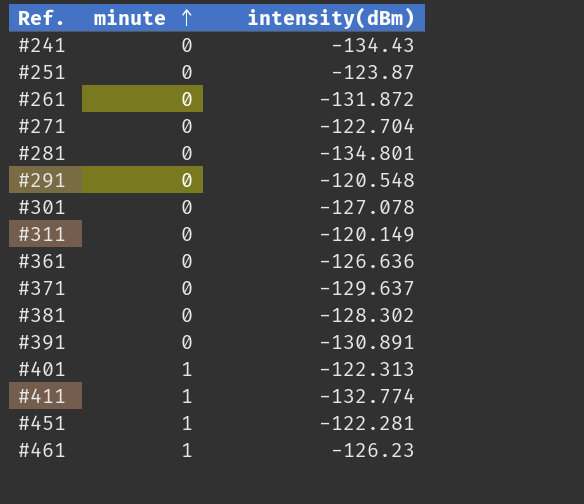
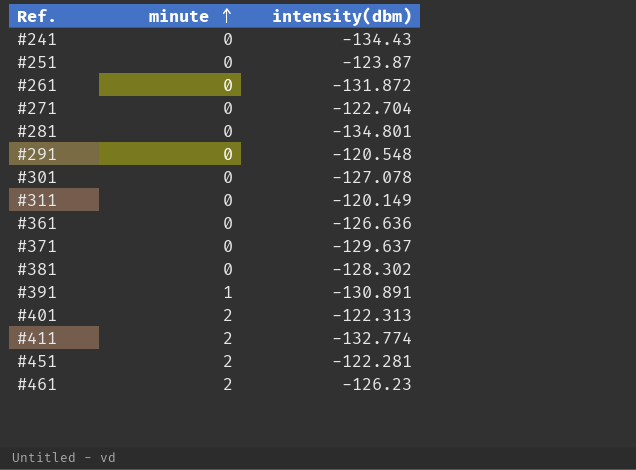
column name: intensity(dBm) -> intensity(dbm)
#391 | minute: 0 -> 1
#401 | minute: 1 -> 2
#411 | minute: 1 -> 2
#451 | minute: 1 -> 2
#461 | minute: 1 -> 2

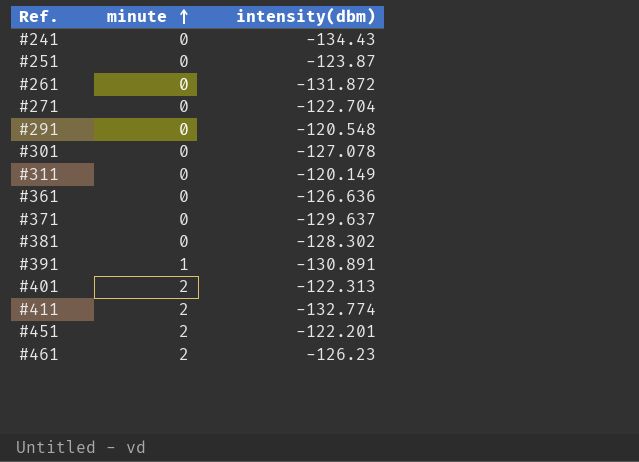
row #281: 0 | -134.801 -> none
#451 | intensity(dbm): -122.281 -> -122.201

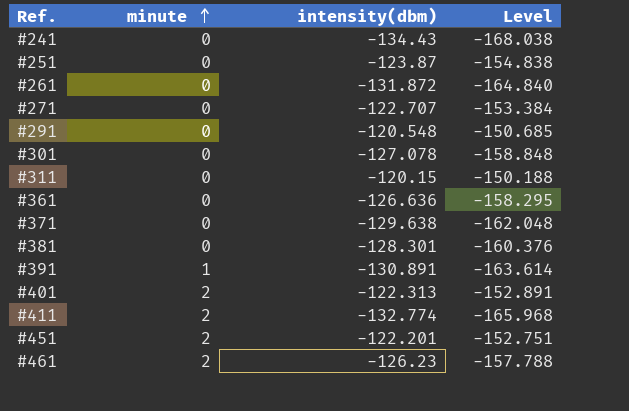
column Level | formula: none -> [intensity(dbm)] * 1.25
#271 | intensity(dbm): -122.704 -> -122.707
#311 | intensity(dbm): -120.149 -> -120.15
#371 | intensity(dbm): -129.637 -> -129.638
#381 | intensity(dbm): -128.302 -> -128.301

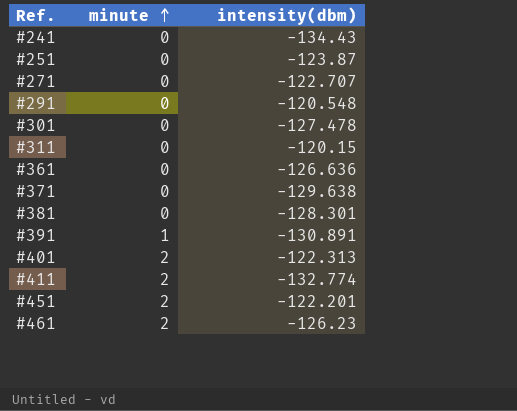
column Level | formula: [intensity(dbm)] * 1.25 -> none
row #261: 0 | -131.872 | -164.840 -> none
#301 | intensity(dbm): -127.078 -> -127.478

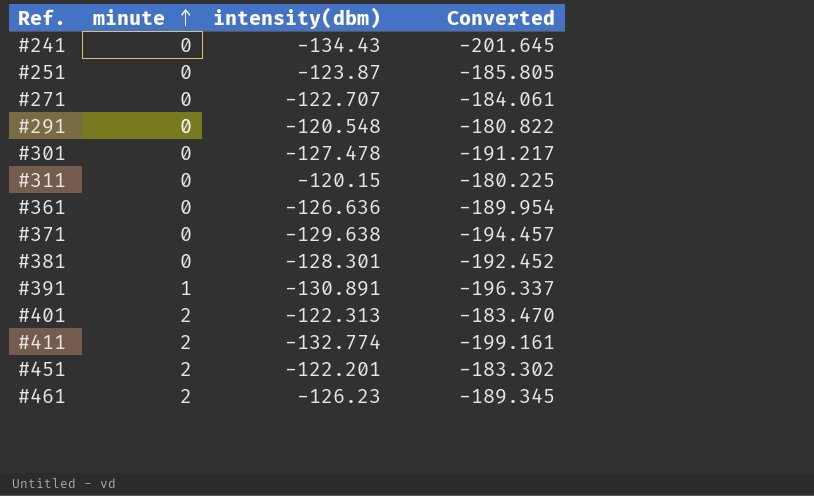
column Converted | formula: none -> [intensity(dbm)] * 1.5

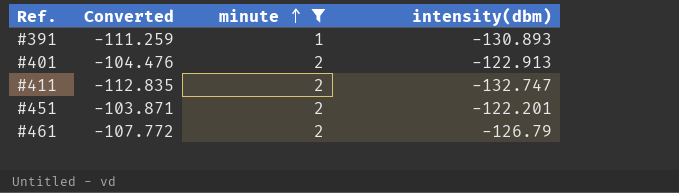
filter: none -> minute != 0
column Converted | formula: [intensity(dbm)] * 1.5 -> [intensity(dbm)] * 0.85
column Converted | position: 4 -> 2
#391 | intensity(dbm): -130.891 -> -130.893
#401 | intensity(dbm): -122.313 -> -122.913
#411 | intensity(dbm): -132.774 -> -132.747
#461 | intensity(dbm): -126.23 -> -126.79

